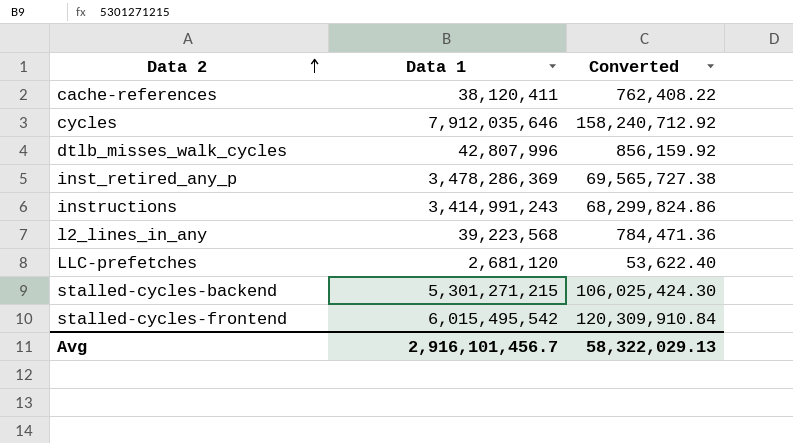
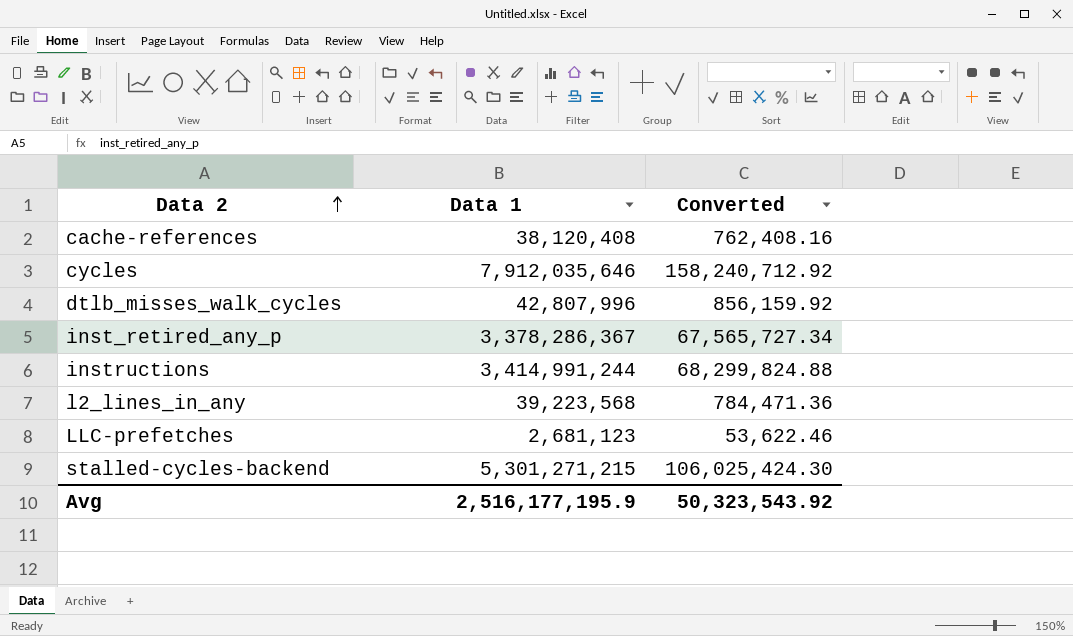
row stalled-cycles-frontend: 6,015,495,542 | 120,309,910.84 -> none
cache-references | Data 1: 38,120,411 -> 38,120,408
cache-references | Converted: 762,408.22 -> 762,408.16
inst_retired_any_p | Data 1: 3,478,286,369 -> 3,378,286,367
inst_retired_any_p | Converted: 69,565,727.38 -> 67,565,727.34
instructions | Data 1: 3,414,991,243 -> 3,414,991,244
instructions | Converted: 68,299,824.86 -> 68,299,824.88
LLC-prefetches | Data 1: 2,681,120 -> 2,681,123
LLC-prefetches | Converted: 53,622.40 -> 53,622.46
Avg | Data 1: 2,916,101,456.7 -> 2,516,177,195.9
Avg | Converted: 58,322,029.13 -> 50,323,543.92

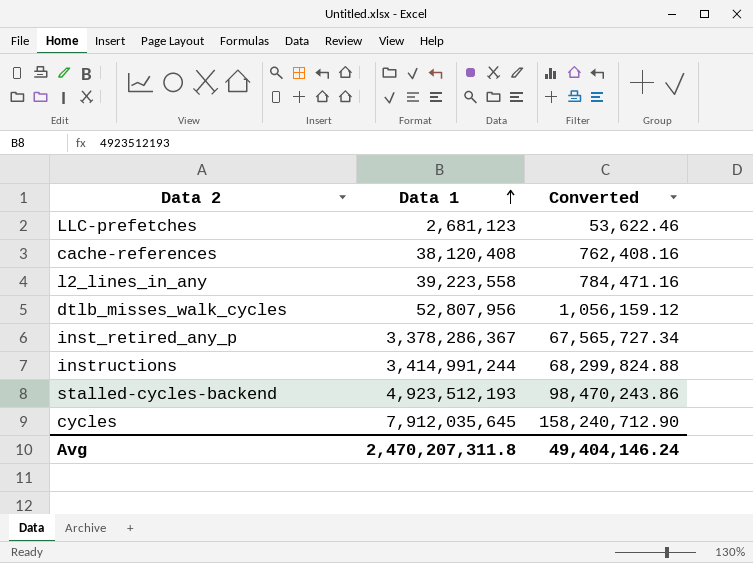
row order: Data 2 ascending -> Data 1 ascending
l2_lines_in_any | Data 1: 39,223,568 -> 39,223,558
l2_lines_in_any | Converted: 784,471.36 -> 784,471.16
dtlb_misses_walk_cycles | Data 1: 42,807,996 -> 52,807,956
dtlb_misses_walk_cycles | Converted: 856,159.92 -> 1,056,159.12
stalled-cycles-backend | Data 1: 5,301,271,215 -> 4,923,512,193
stalled-cycles-backend | Converted: 106,025,424.30 -> 98,470,243.86
cycles | Data 1: 7,912,035,646 -> 7,912,035,645
cycles | Converted: 158,240,712.92 -> 158,240,712.90
Avg | Data 1: 2,516,177,195.9 -> 2,470,207,311.8
Avg | Converted: 50,323,543.92 -> 49,404,146.24

